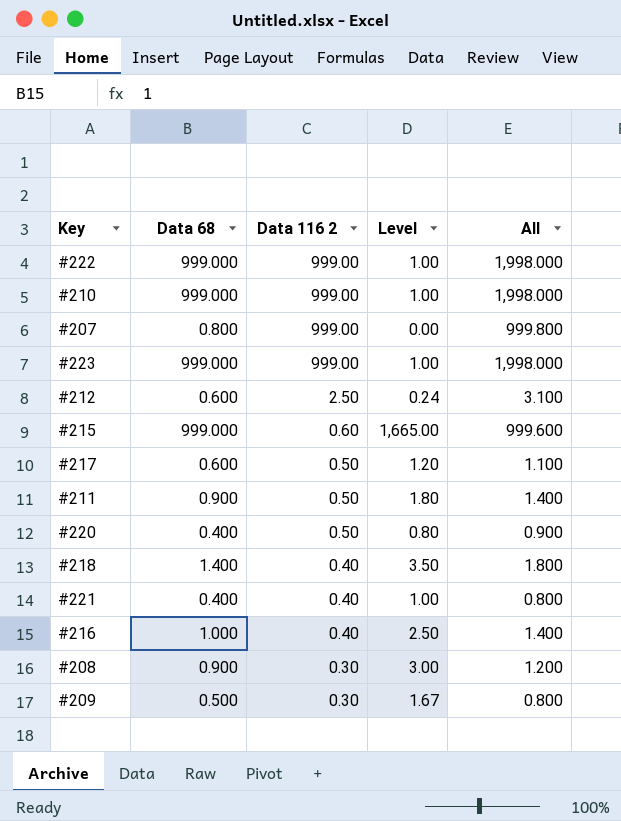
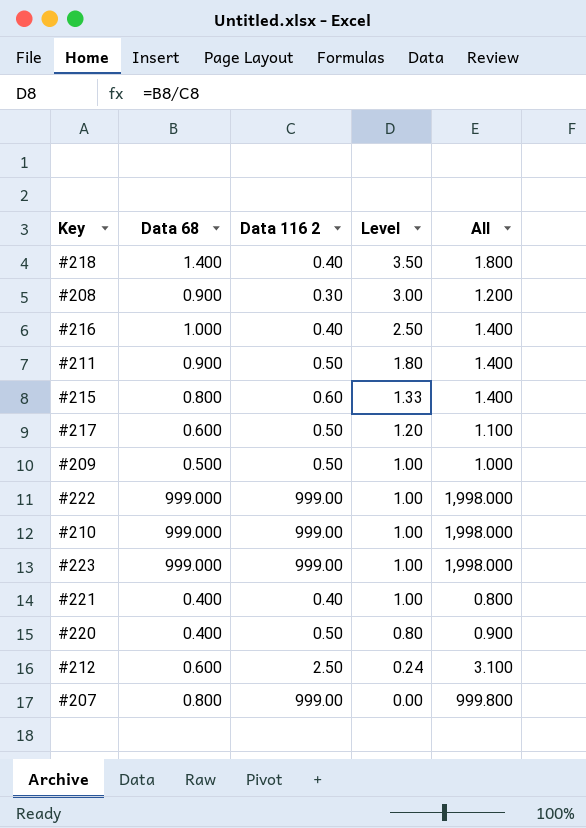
row order: Data 116 2 descending -> Level descending
#215 | Data 68: 999.000 -> 0.800
#215 | Level: 1,665.00 -> 1.33
#215 | All: 999.600 -> 1.400
#209 | Data 116 2: 0.30 -> 0.50
#209 | Level: 1.67 -> 1.00
#209 | All: 0.800 -> 1.000

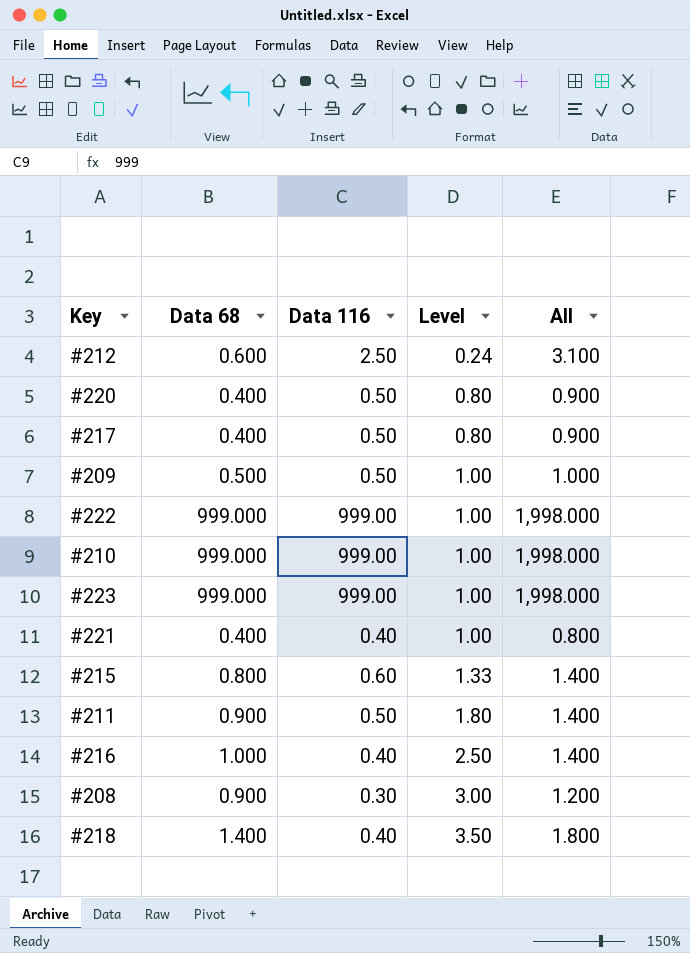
row order: Level descending -> Level ascending
column name: Data 116 2 -> Data 116
row #207: 0.800 | 999.00 | 0.00 | 999.800 -> none
#217 | Data 68: 0.600 -> 0.400
#217 | Level: 1.20 -> 0.80
#217 | All: 1.100 -> 0.900

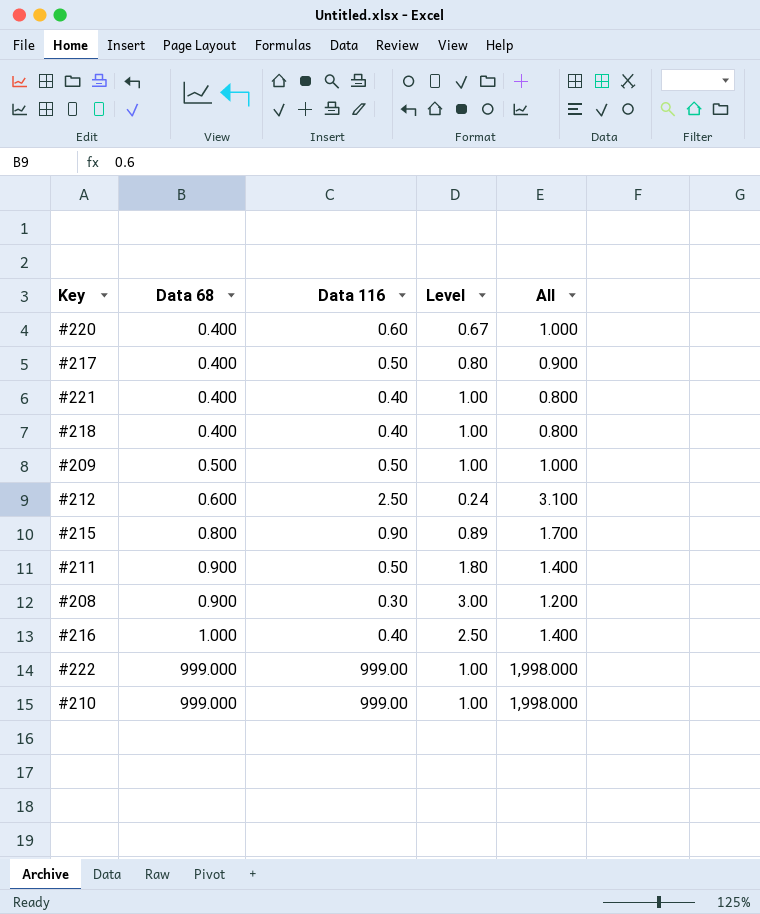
row order: Level ascending -> Data 68 ascending
row #223: 999.000 | 999.00 | 1.00 | 1,998.000 -> none
#220 | Data 116: 0.50 -> 0.60
#220 | Level: 0.80 -> 0.67
#220 | All: 0.900 -> 1.000
#218 | Data 68: 1.400 -> 0.400
#218 | Level: 3.50 -> 1.00
#218 | All: 1.800 -> 0.800
#215 | Data 116: 0.60 -> 0.90
#215 | Level: 1.33 -> 0.89
#215 | All: 1.400 -> 1.700

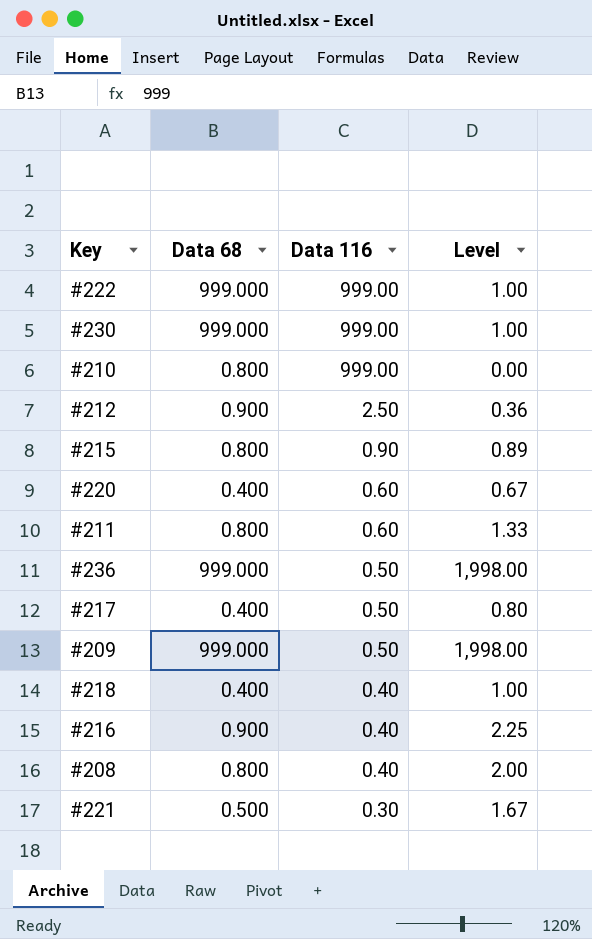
row order: Data 68 ascending -> Data 116 descending
column All | formula: [Data 68] + [Data 116] -> none
row #230: none -> 999.000 | 999.00 | 1.00
#210 | Data 68: 999.000 -> 0.800
#210 | Level: 1.00 -> 0.00
#212 | Data 68: 0.600 -> 0.900
#212 | Level: 0.24 -> 0.36
#211 | Data 68: 0.900 -> 0.800
#211 | Data 116: 0.50 -> 0.60
#211 | Level: 1.80 -> 1.33
row #236: none -> 999.000 | 0.50 | 1,998.00
#209 | Data 68: 0.500 -> 999.000
#209 | Level: 1.00 -> 1,998.00
#216 | Data 68: 1.000 -> 0.900
#216 | Level: 2.50 -> 2.25
#208 | Data 68: 0.900 -> 0.800
#208 | Data 116: 0.30 -> 0.40
#208 | Level: 3.00 -> 2.00
#221 | Data 68: 0.400 -> 0.500
#221 | Data 116: 0.40 -> 0.30
#221 | Level: 1.00 -> 1.67

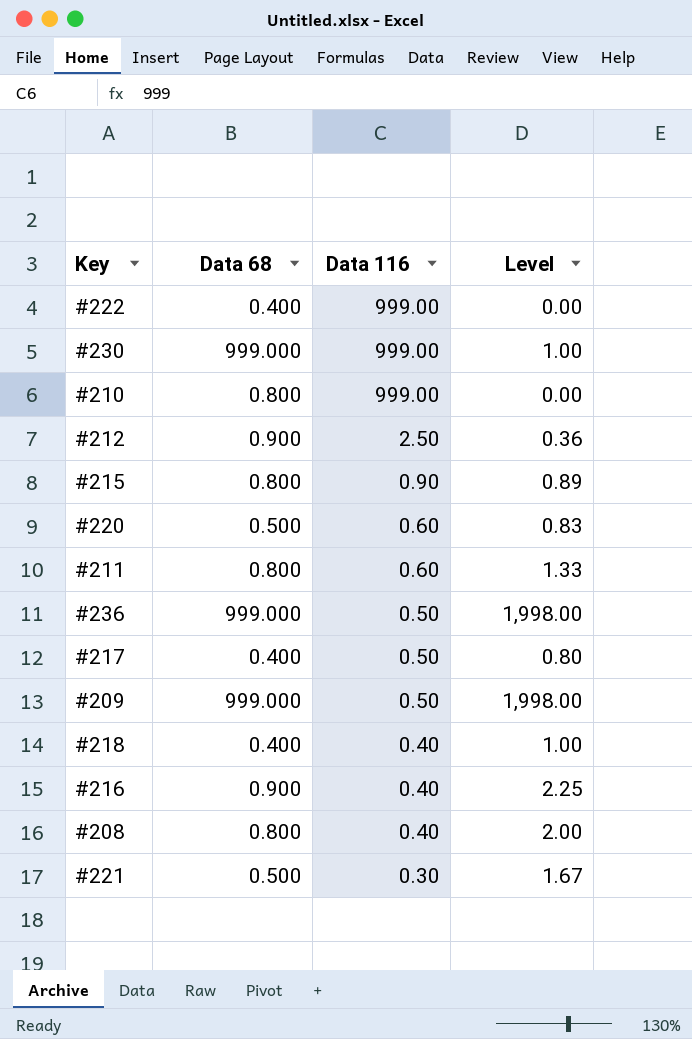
#222 | Data 68: 999.000 -> 0.400
#222 | Level: 1.00 -> 0.00
#220 | Data 68: 0.400 -> 0.500
#220 | Level: 0.67 -> 0.83

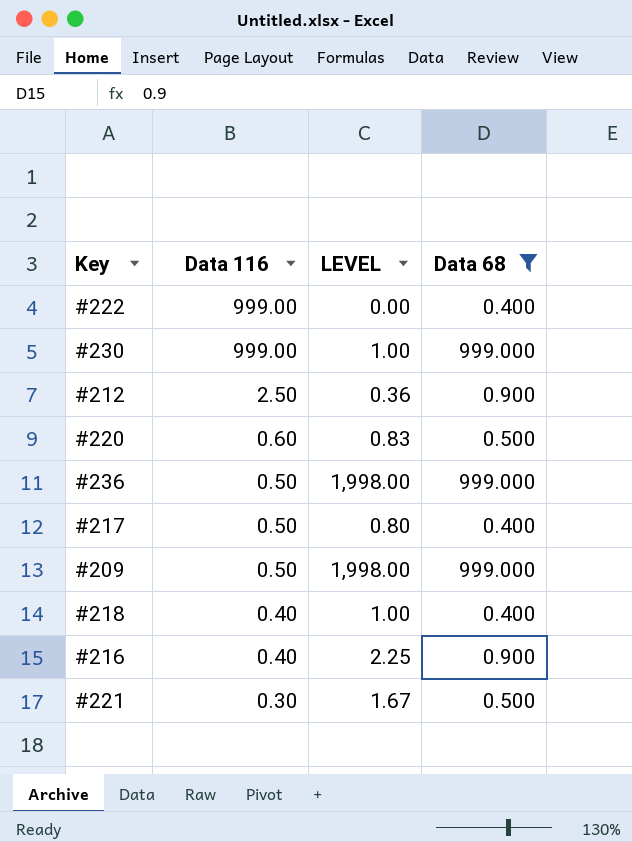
filter: none -> Data 68 != 0.800
column name: Level -> LEVEL
column Data 68 | position: 2 -> 4

